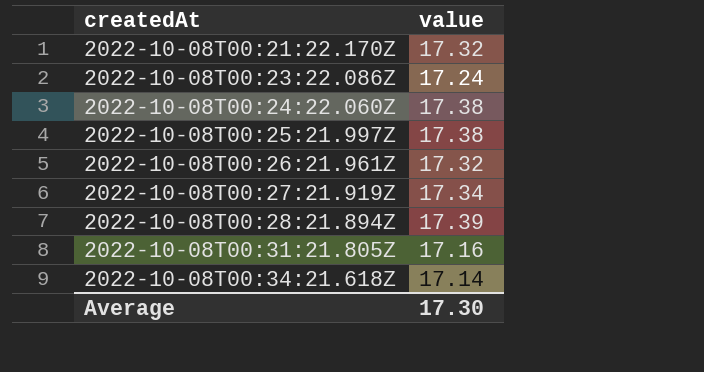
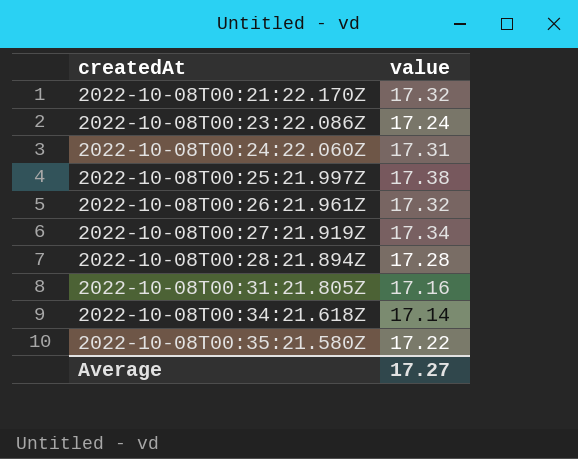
2022-10-08T00:24:22.060Z | value: 17.38 -> 17.31
2022-10-08T00:28:21.894Z | value: 17.39 -> 17.28
row 2022-10-08T00:35:21.580Z: none -> 17.22
Average | value: 17.30 -> 17.27

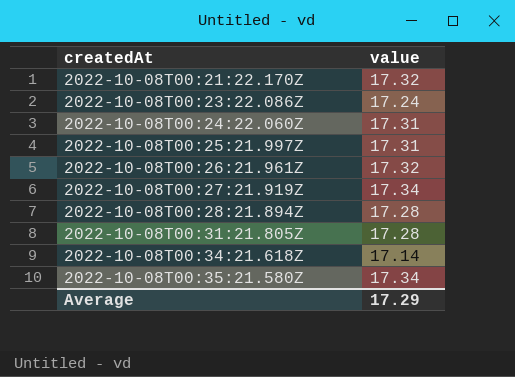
2022-10-08T00:25:21.997Z | value: 17.38 -> 17.31
2022-10-08T00:31:21.805Z | value: 17.16 -> 17.28
2022-10-08T00:35:21.580Z | value: 17.22 -> 17.34
Average | value: 17.27 -> 17.29

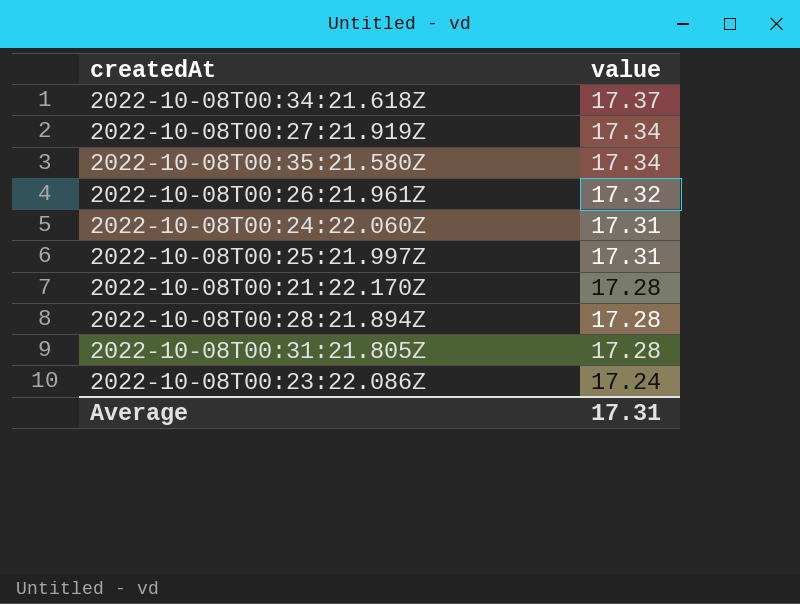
row order: createdAt ascending -> value descending
2022-10-08T00:34:21.618Z | value: 17.14 -> 17.37
2022-10-08T00:21:22.170Z | value: 17.32 -> 17.28
Average | value: 17.29 -> 17.31

